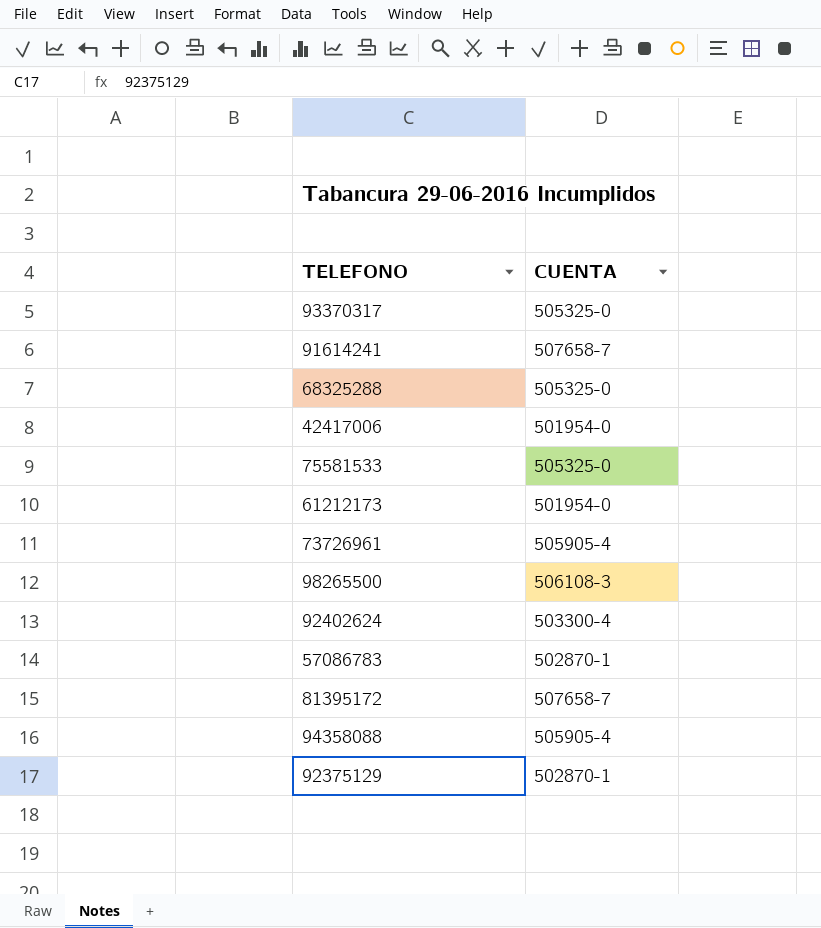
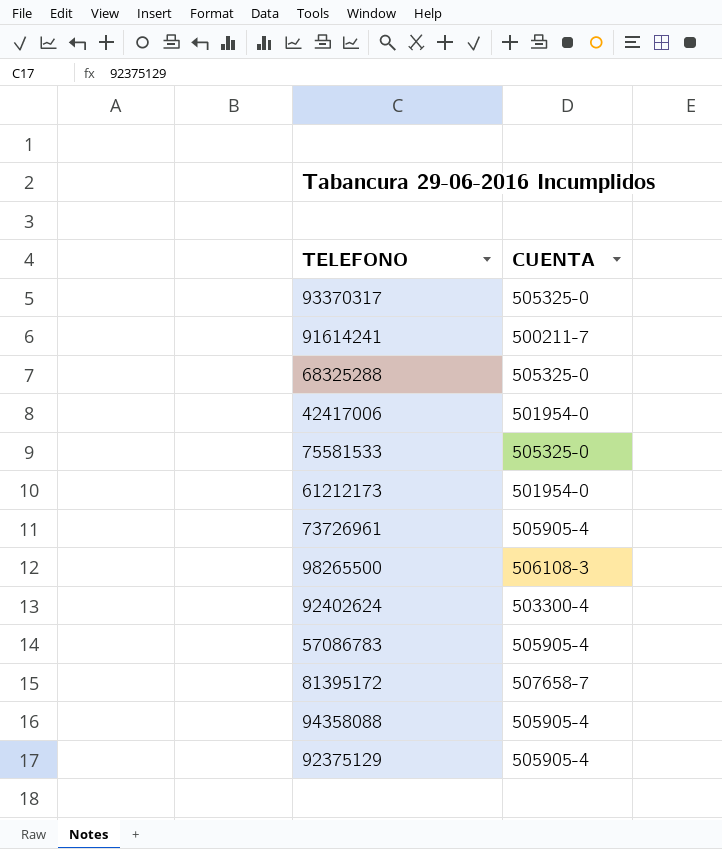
91614241 | CUENTA: 507658-7 -> 500211-7
57086783 | CUENTA: 502870-1 -> 505905-4
92375129 | CUENTA: 502870-1 -> 505905-4

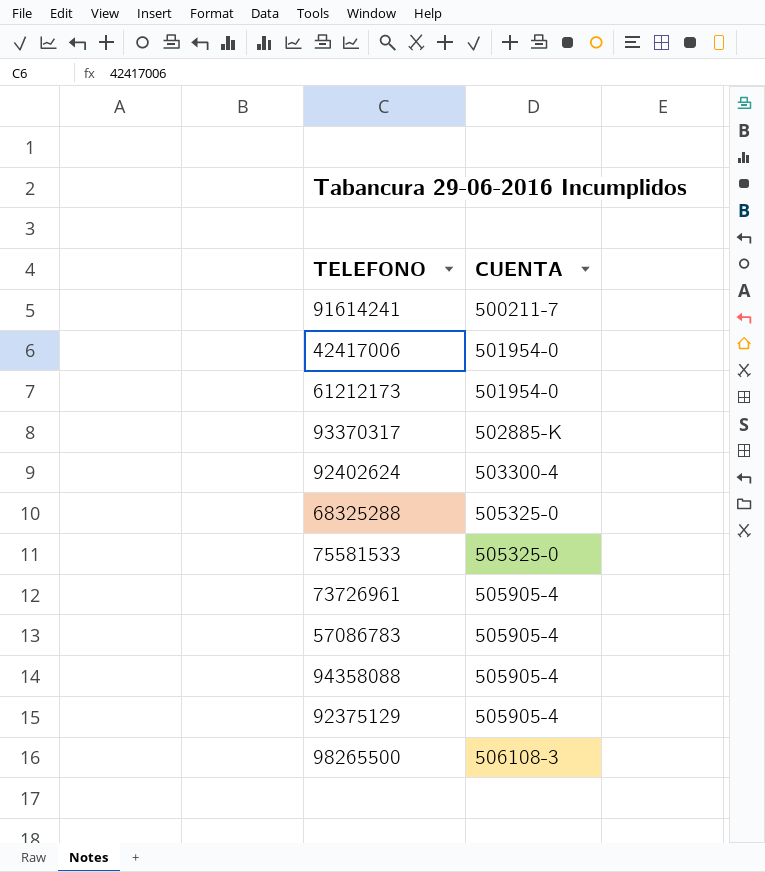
row order: none -> CUENTA ascending
row 81395172: 507658-7 -> none
93370317 | CUENTA: 505325-0 -> 502885-K

